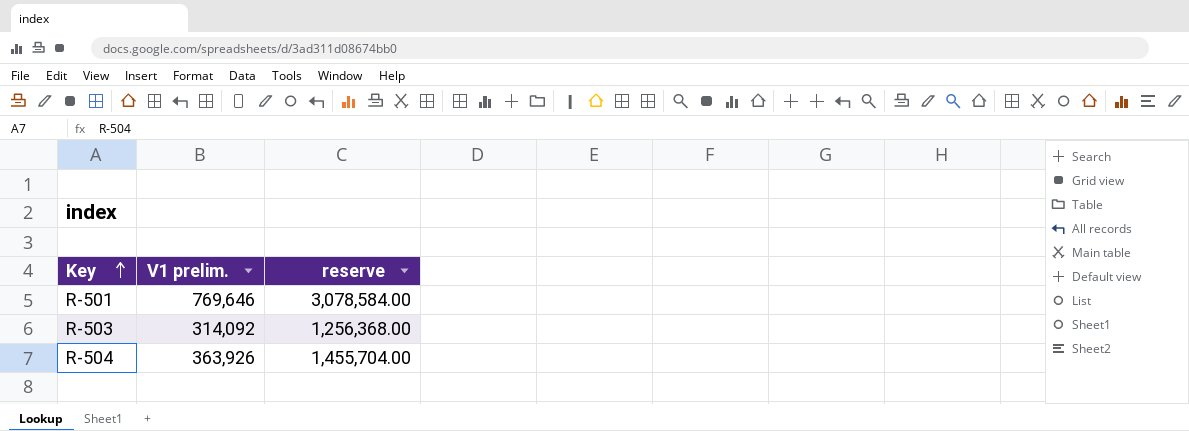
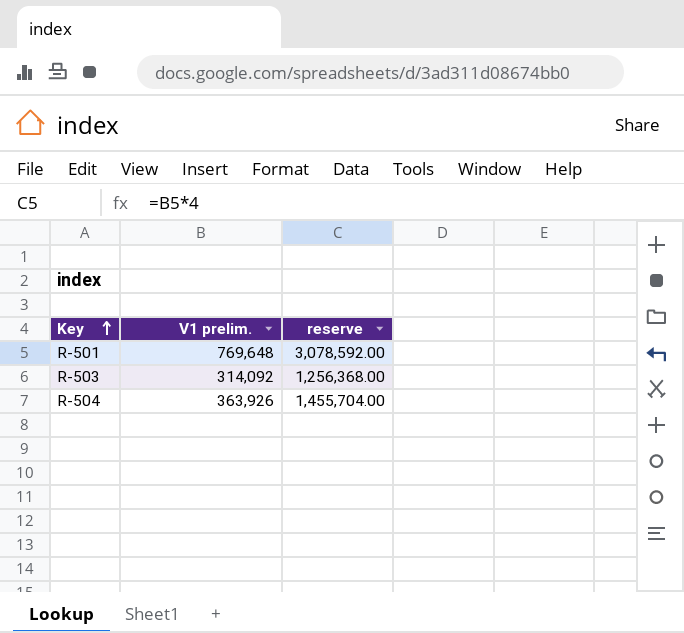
R-501 | V1 prelim.: 769,646 -> 769,648
R-501 | reserve: 3,078,584.00 -> 3,078,592.00

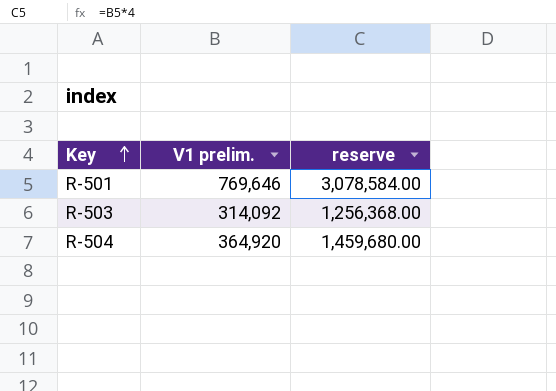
R-501 | V1 prelim.: 769,648 -> 769,646
R-501 | reserve: 3,078,592.00 -> 3,078,584.00
R-504 | V1 prelim.: 363,926 -> 364,920
R-504 | reserve: 1,455,704.00 -> 1,459,680.00

